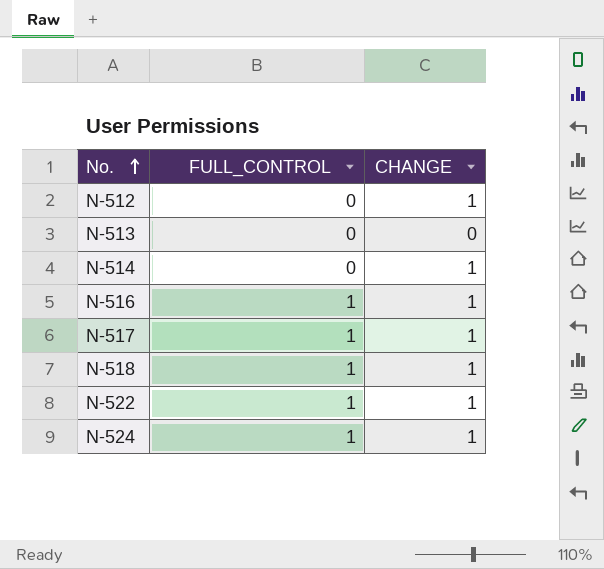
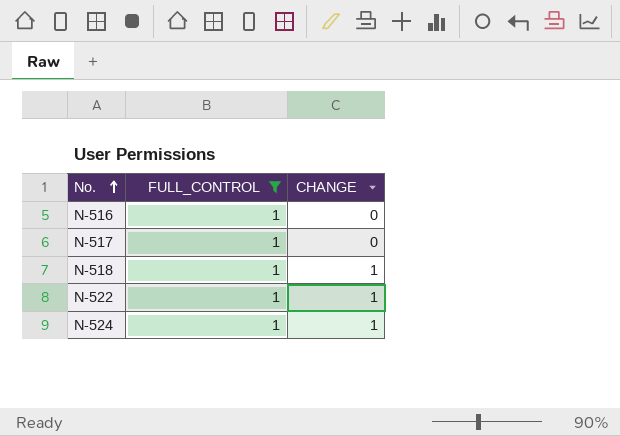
filter: none -> FULL_CONTROL = 1
N-516 | CHANGE: 1 -> 0
N-517 | CHANGE: 1 -> 0

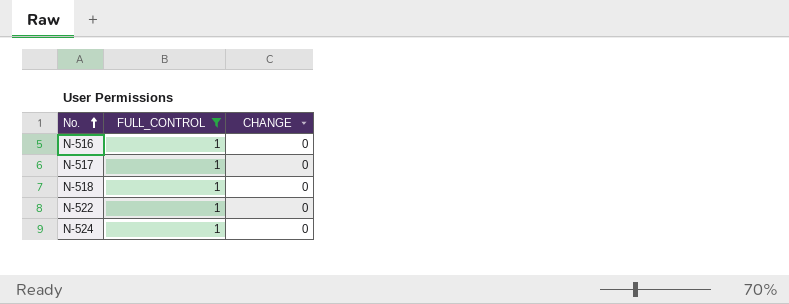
N-518 | CHANGE: 1 -> 0
N-522 | CHANGE: 1 -> 0
N-524 | CHANGE: 1 -> 0

